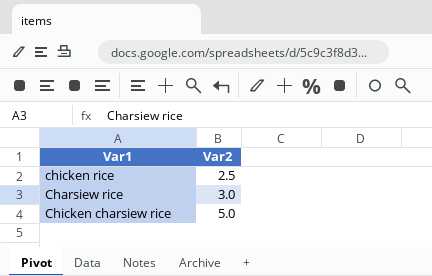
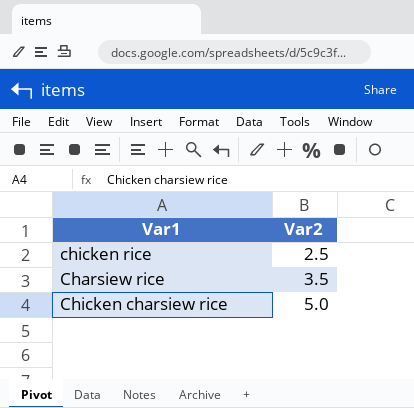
Charsiew rice | Var2: 3.0 -> 3.5

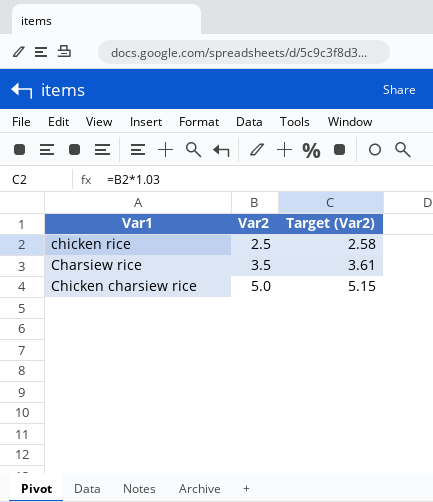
column Target (Var2) | formula: none -> [Var2] * 1.03

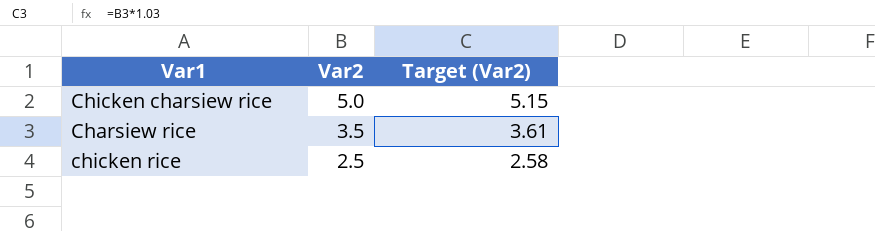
row order: Var2 ascending -> Var2 descending

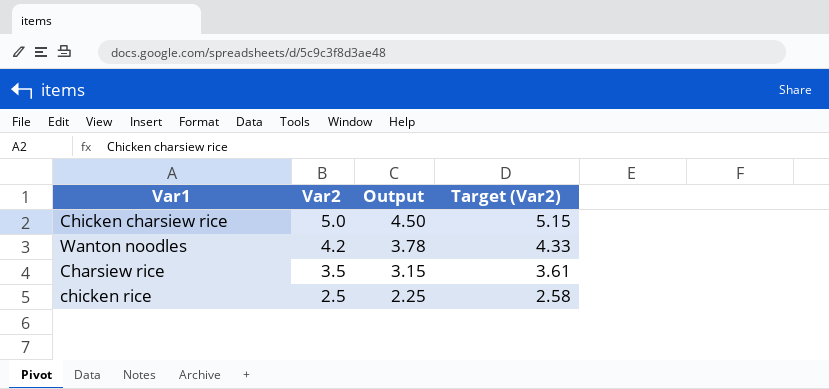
column Output | formula: none -> [Var2] * 0.9
row Wanton noodles: none -> 4.2 | 3.78 | 4.33

